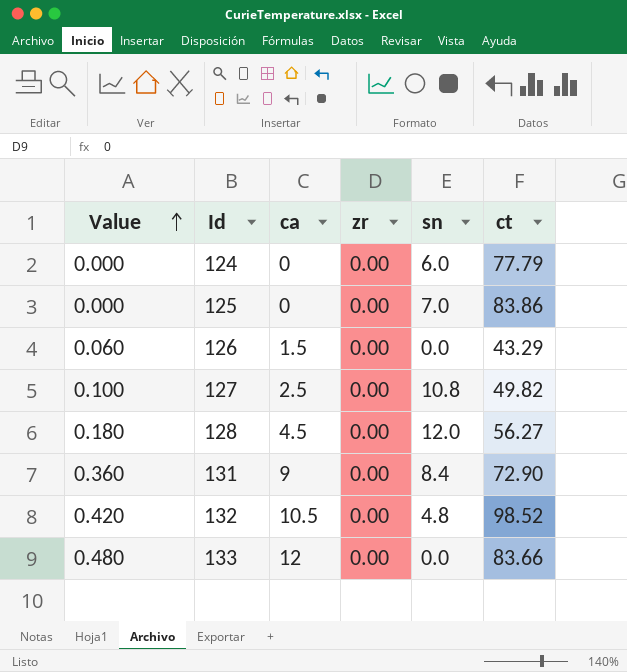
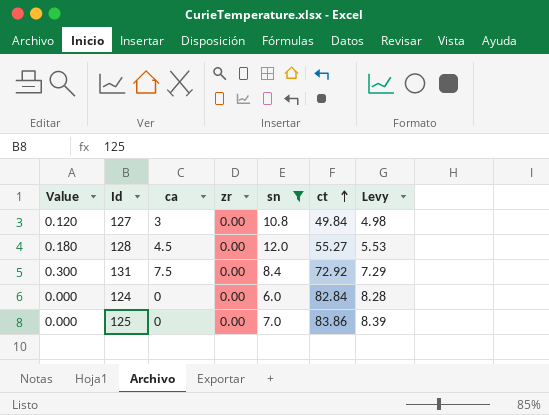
filter: none -> sn >= 6.0
row order: Value ascending -> ct ascending
column Levy | formula: none -> [ct] * 0.1
127 | Value: 0.100 -> 0.120
127 | ca: 2.5 -> 3
127 | ct: 49.82 -> 49.84
128 | ct: 56.27 -> 55.27
131 | Value: 0.360 -> 0.300
131 | ca: 9 -> 7.5
131 | ct: 72.90 -> 72.92
124 | ct: 77.79 -> 82.84

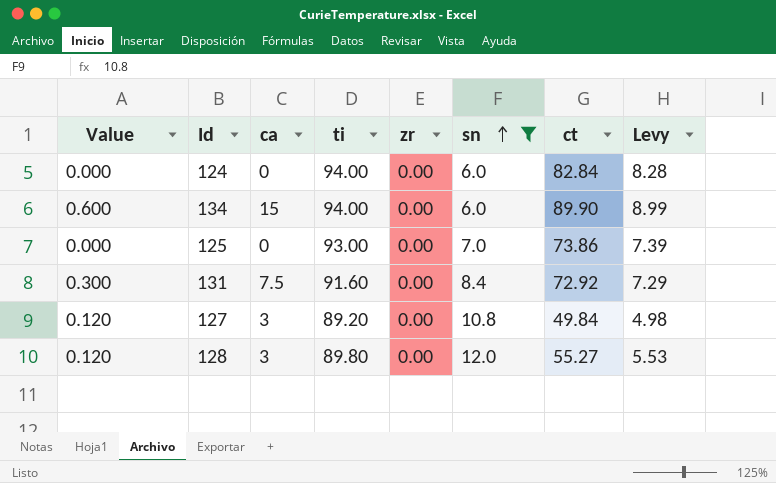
row order: ct ascending -> sn ascending
column ti | position: none -> 4
row 134: none -> 0.600 | 15 | 94.00 | 0.00 | 6.0 | 89.90 | 8.99
125 | ct: 83.86 -> 73.86
125 | Levy: 8.39 -> 7.39
128 | Value: 0.180 -> 0.120
128 | ca: 4.5 -> 3

